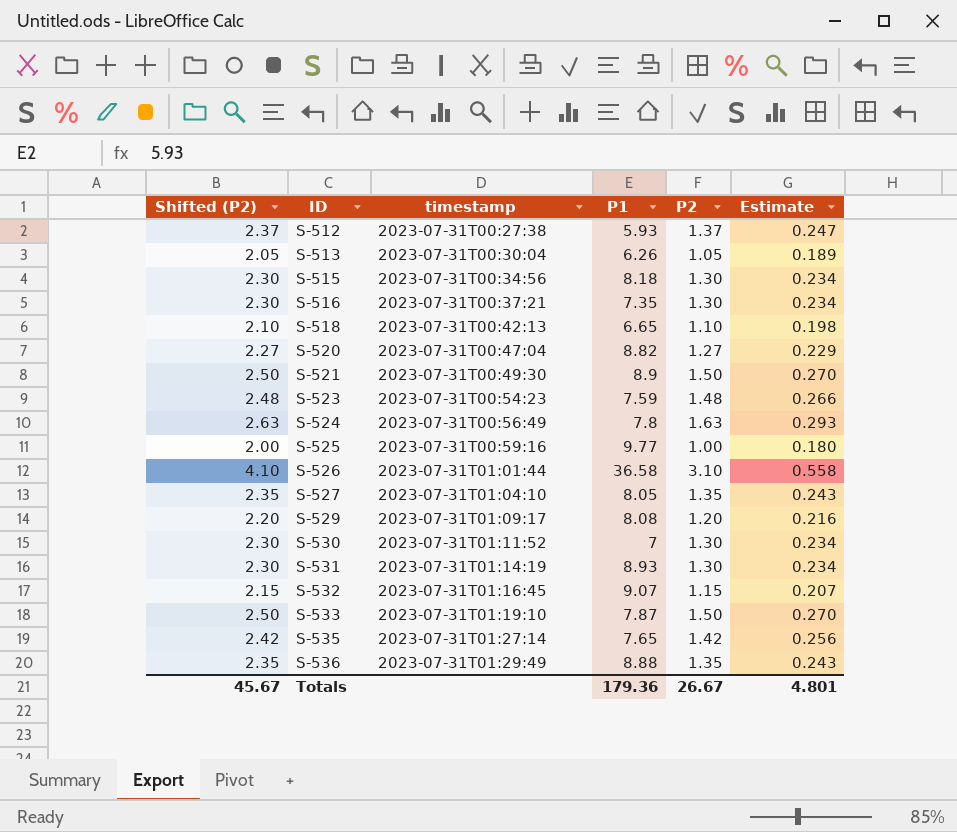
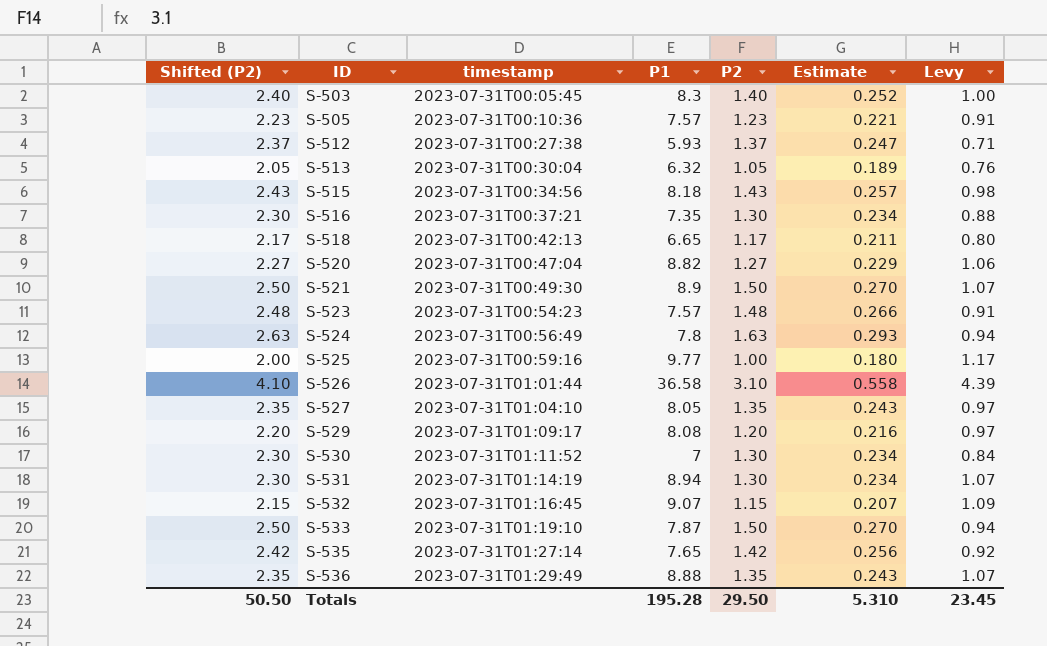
column Levy | formula: none -> [P1] * 0.12
row S-503: none -> 2.40 | 2023-07-31T00:05:45 | 8.3 | 1.40 | 0.252 | 1.00
row S-505: none -> 2.23 | 2023-07-31T00:10:36 | 7.57 | 1.23 | 0.221 | 0.91
S-513 | P1: 6.26 -> 6.32
S-515 | Shifted (P2): 2.30 -> 2.43
S-515 | P2: 1.30 -> 1.43
S-515 | Estimate: 0.234 -> 0.257
S-518 | Shifted (P2): 2.10 -> 2.17
S-518 | P2: 1.10 -> 1.17
S-518 | Estimate: 0.198 -> 0.211
S-523 | P1: 7.59 -> 7.57
S-531 | P1: 8.93 -> 8.94
Totals | Shifted (P2): 45.67 -> 50.50
Totals | P1: 179.36 -> 195.28
Totals | P2: 26.67 -> 29.50
Totals | Estimate: 4.801 -> 5.310

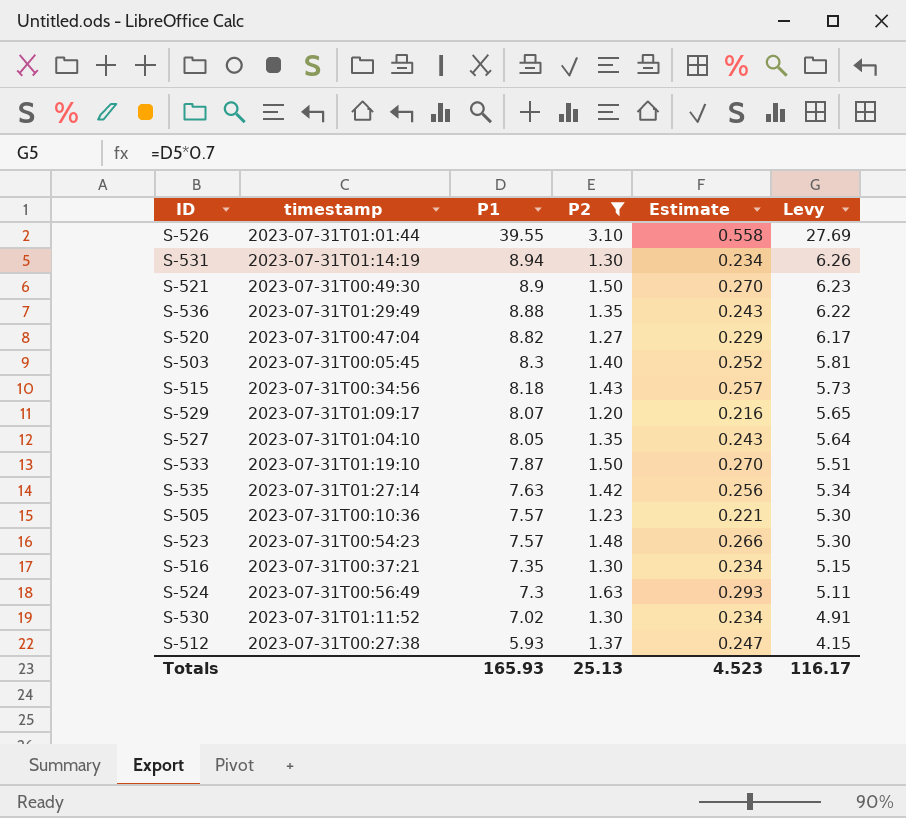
filter: none -> P2 >= 1.20
row order: ID ascending -> P1 descending
column Shifted (P2) | formula: [P2] + 1 -> none
column Levy | formula: [P1] * 0.12 -> [P1] * 0.7
S-526 | P1: 36.58 -> 39.55
S-529 | P1: 8.08 -> 8.07
S-535 | P1: 7.65 -> 7.63
S-524 | P1: 7.8 -> 7.3
S-530 | P1: 7 -> 7.02
Totals | P1: 195.28 -> 165.93
Totals | P2: 29.50 -> 25.13
Totals | Estimate: 5.310 -> 4.523
Totals | Levy: 23.45 -> 116.17

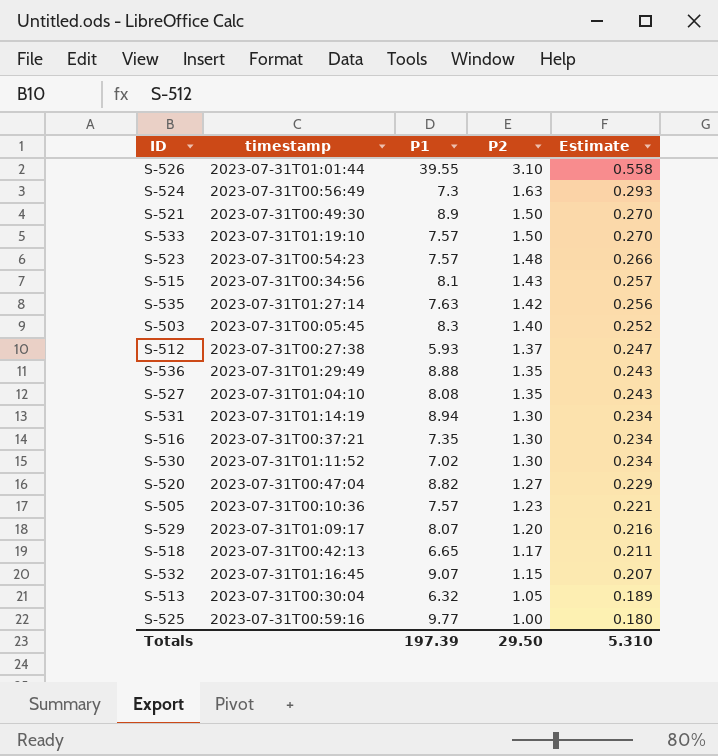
filter: P2 >= 1.20 -> none
row order: P1 descending -> P2 descending
column Levy | formula: [P1] * 0.7 -> none
S-533 | P1: 7.87 -> 7.57
S-515 | P1: 8.18 -> 8.1
S-527 | P1: 8.05 -> 8.08
Totals | P1: 165.93 -> 197.39
Totals | P2: 25.13 -> 29.50
Totals | Estimate: 4.523 -> 5.310

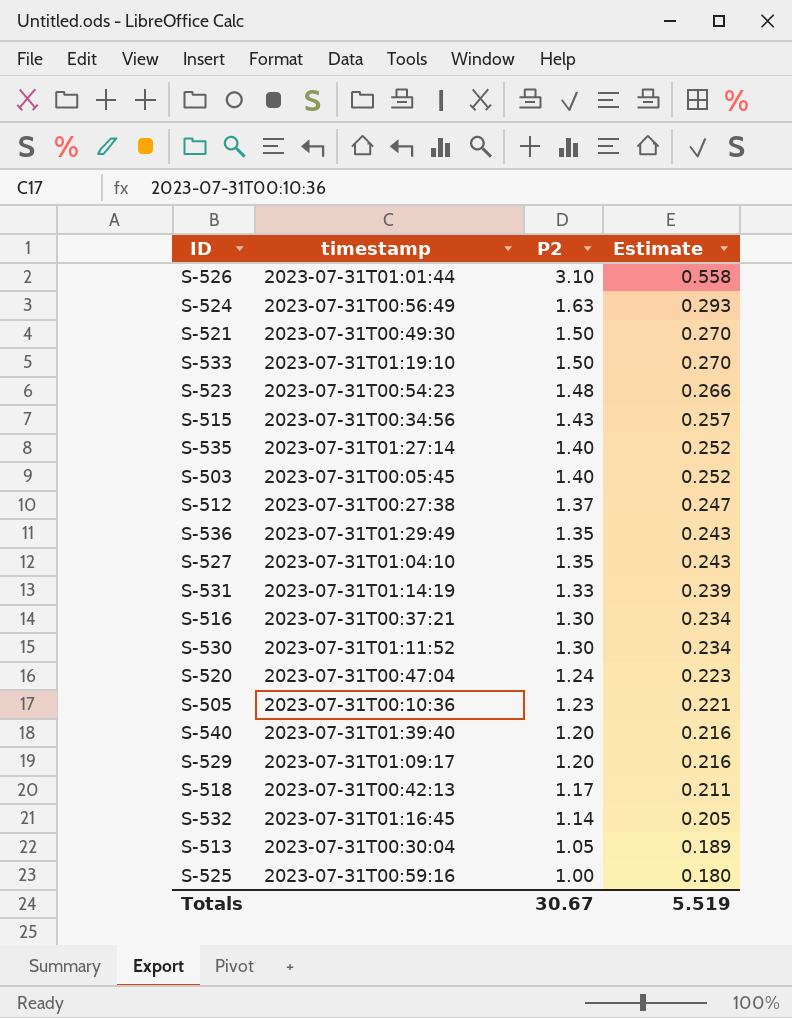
column P1 | position: 3 -> none
S-535 | P2: 1.42 -> 1.40
S-535 | Estimate: 0.256 -> 0.252
S-531 | P2: 1.30 -> 1.33
S-531 | Estimate: 0.234 -> 0.239
S-520 | P2: 1.27 -> 1.24
S-520 | Estimate: 0.229 -> 0.223
row S-540: none -> 2023-07-31T01:39:40 | 1.20 | 0.216
S-532 | P2: 1.15 -> 1.14
S-532 | Estimate: 0.207 -> 0.205
Totals | P2: 29.50 -> 30.67
Totals | Estimate: 5.310 -> 5.519

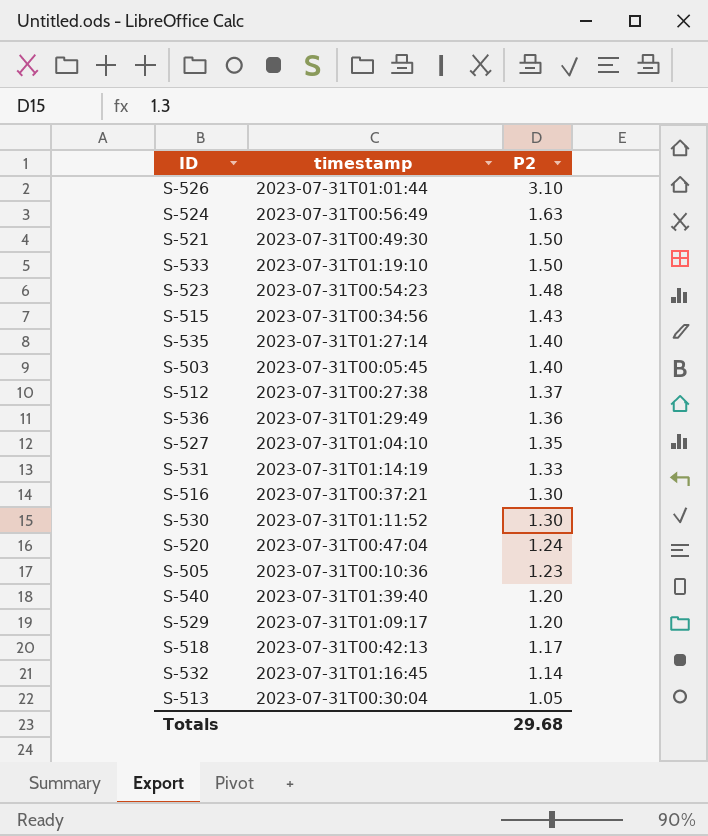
column Estimate | formula: [P2] * 0.18 -> none
row S-525: 2023-07-31T00:59:16 | 1.00 | 0.180 -> none
S-536 | P2: 1.35 -> 1.36
Totals | P2: 30.67 -> 29.68

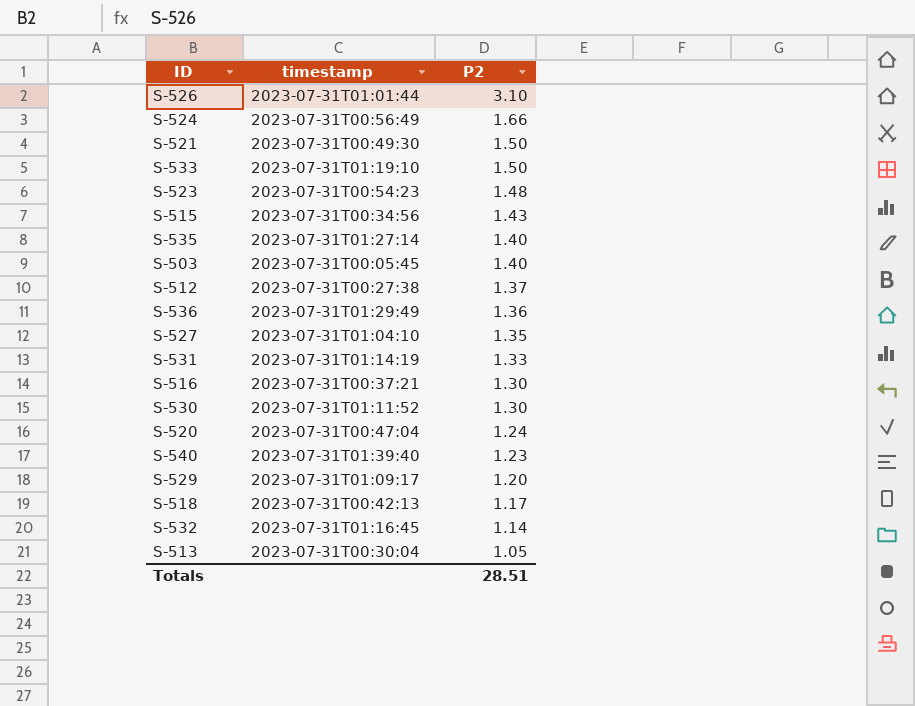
row S-505: 2023-07-31T00:10:36 | 1.23 -> none
S-524 | P2: 1.63 -> 1.66
S-540 | P2: 1.20 -> 1.23
Totals | P2: 29.68 -> 28.51

